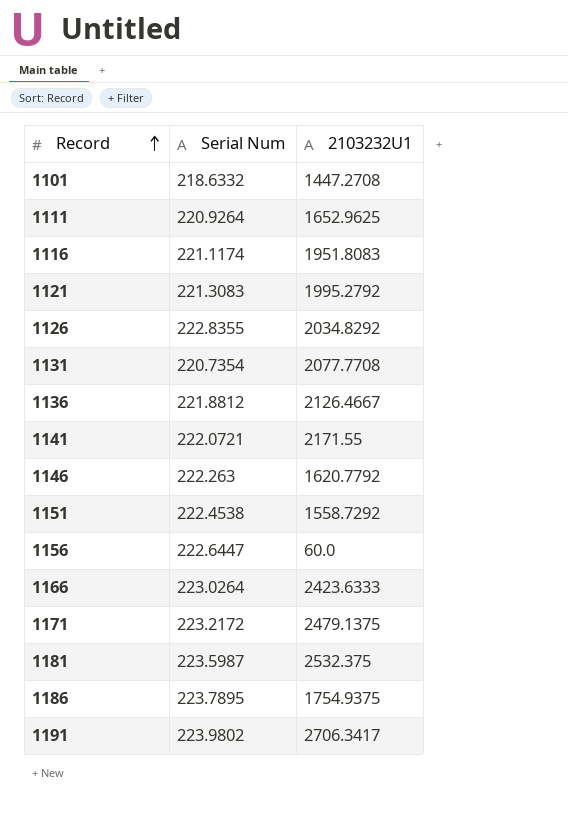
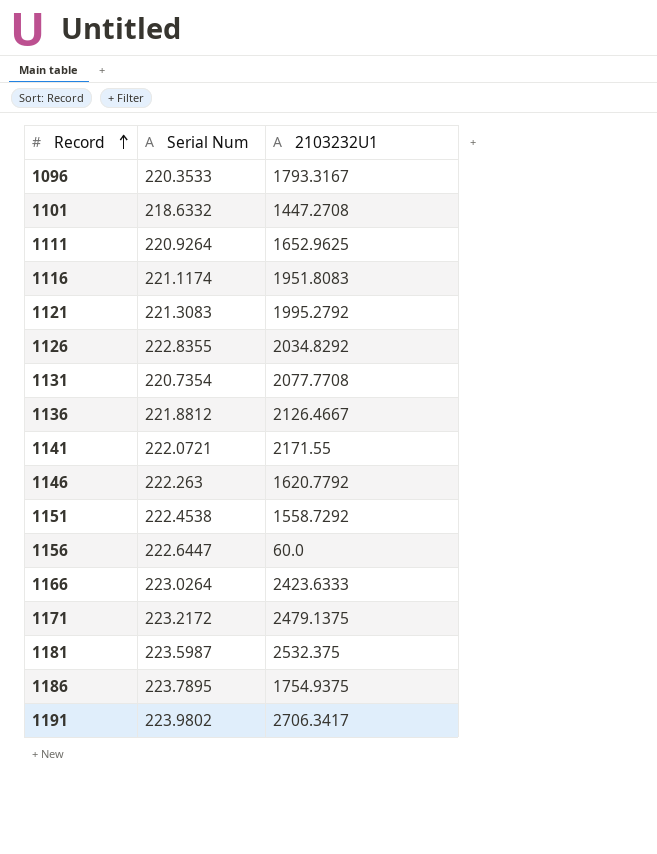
row 1096: none -> 220.3533 | 1793.3167

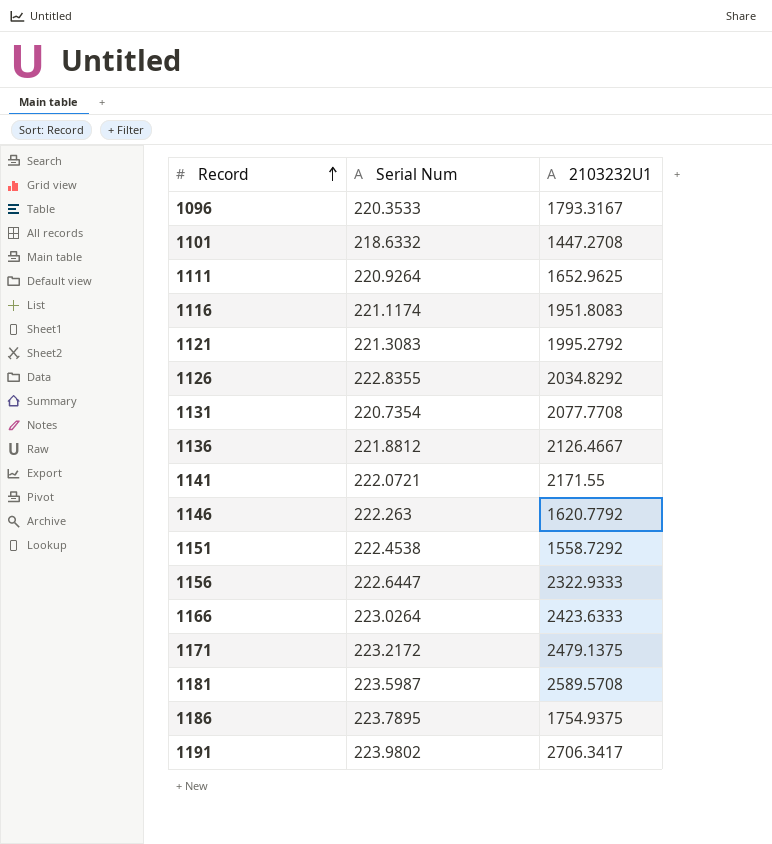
1156 | 2103232U1: 60.0 -> 2322.9333
1181 | 2103232U1: 2532.375 -> 2589.5708

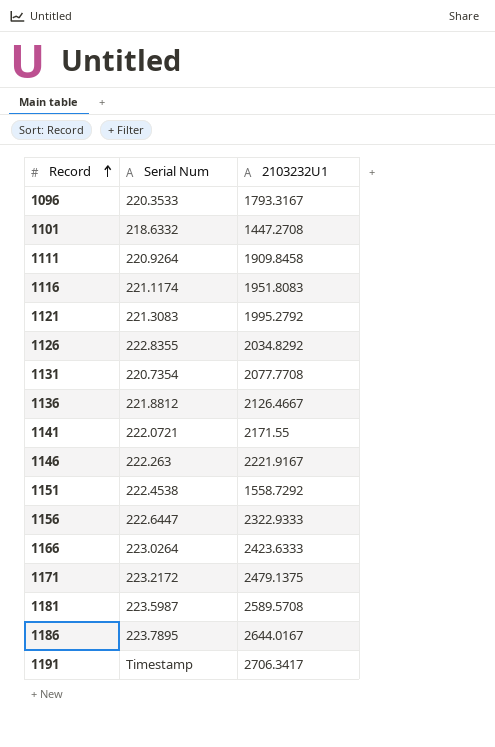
1111 | 2103232U1: 1652.9625 -> 1909.8458
1146 | 2103232U1: 1620.7792 -> 2221.9167
1186 | 2103232U1: 1754.9375 -> 2644.0167
1191 | Serial Num: 223.9802 -> Timestamp

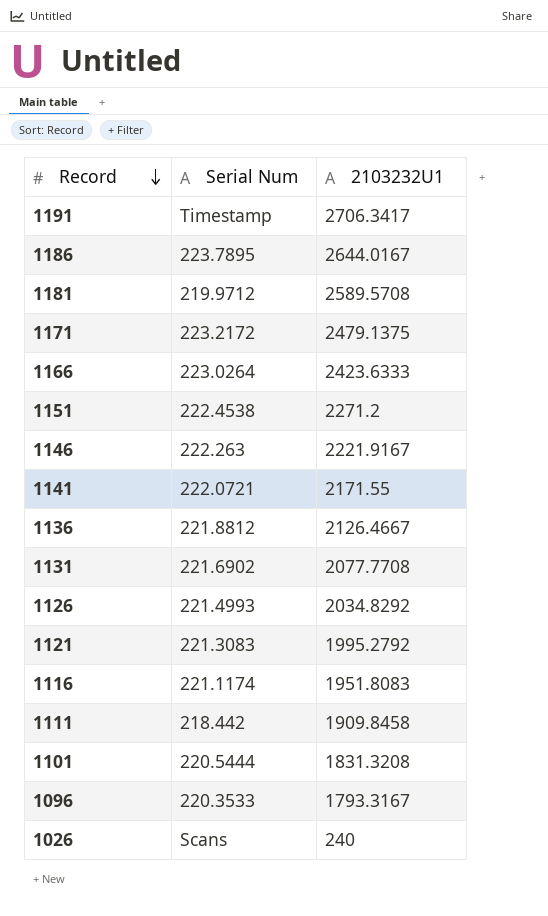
row order: Record ascending -> Record descending
row 1156: 222.6447 | 2322.9333 -> none
1181 | Serial Num: 223.5987 -> 219.9712
1151 | 2103232U1: 1558.7292 -> 2271.2
1131 | Serial Num: 220.7354 -> 221.6902
1126 | Serial Num: 222.8355 -> 221.4993
1111 | Serial Num: 220.9264 -> 218.442
1101 | Serial Num: 218.6332 -> 220.5444
1101 | 2103232U1: 1447.2708 -> 1831.3208
row 1026: none -> Scans | 240

